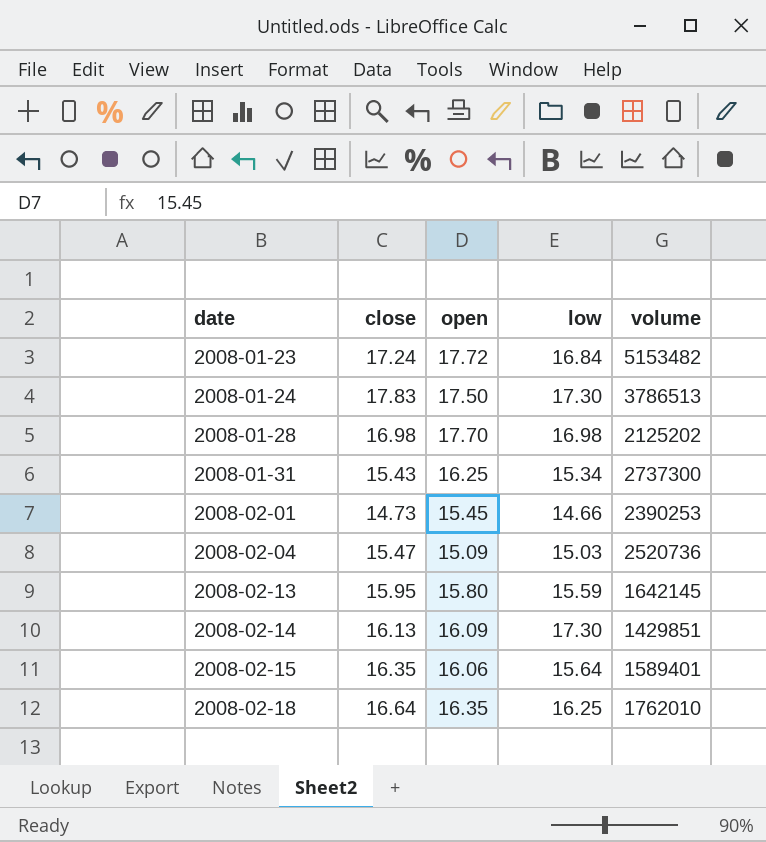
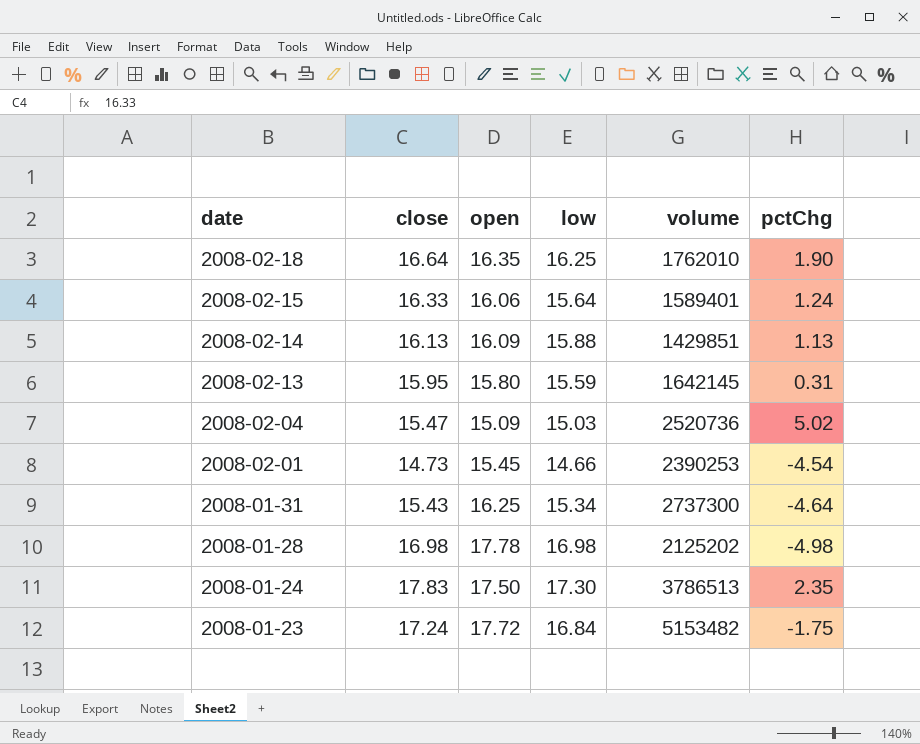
row order: date ascending -> date descending
column pctChg | position: none -> 6
2008-02-15 | close: 16.35 -> 16.33
2008-02-14 | low: 17.30 -> 15.88
2008-01-28 | open: 17.70 -> 17.78

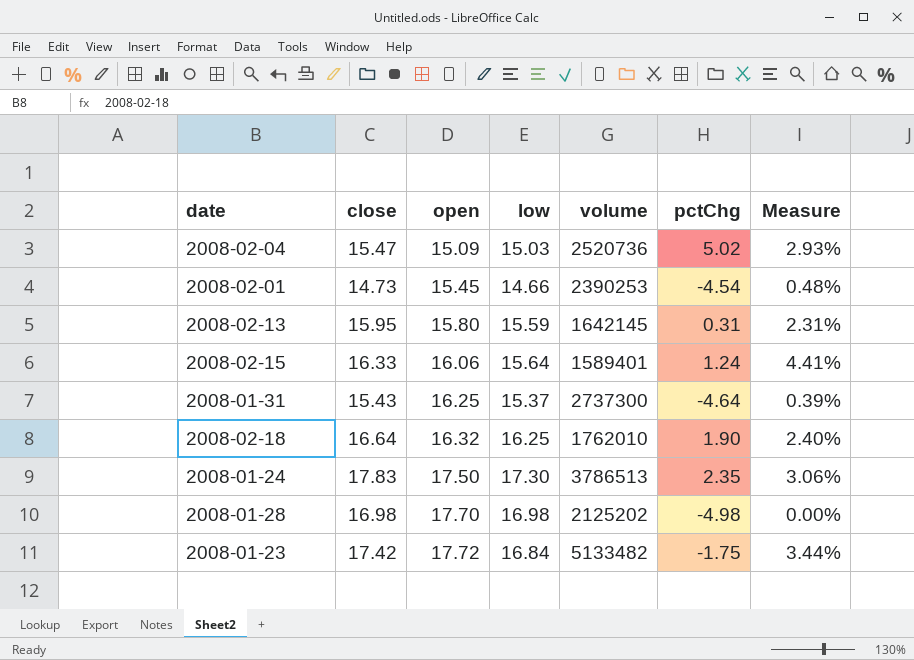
row order: date descending -> open ascending
column Measure | formula: none -> ([close] - [low]) / [low]
row 2008-02-14: 16.13 | 16.09 | 15.88 | 1429851 | 1.13 -> none
2008-01-31 | low: 15.34 -> 15.37
2008-02-18 | open: 16.35 -> 16.32
2008-01-28 | open: 17.78 -> 17.70
2008-01-23 | close: 17.24 -> 17.42
2008-01-23 | volume: 5153482 -> 5133482

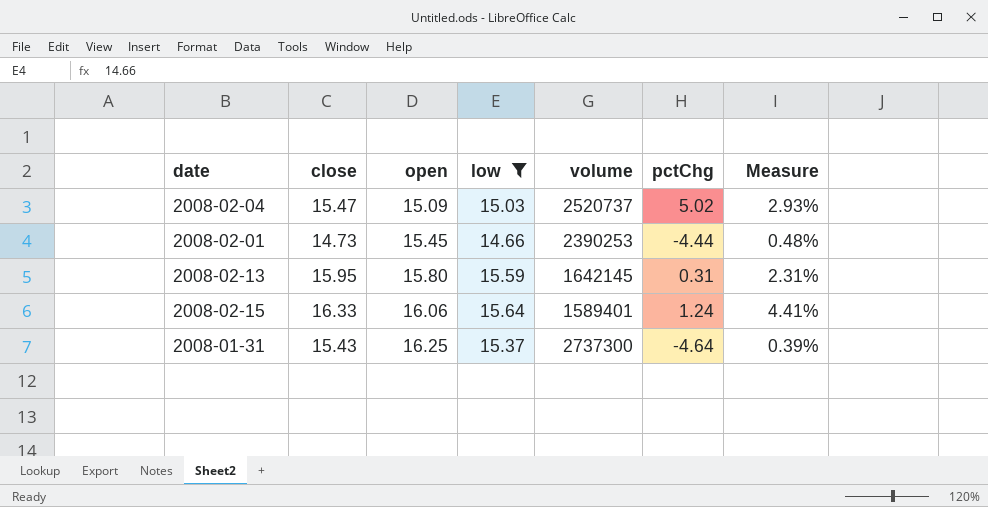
filter: none -> low <= 15.64
2008-02-04 | volume: 2520736 -> 2520737
2008-02-01 | pctChg: -4.54 -> -4.44

